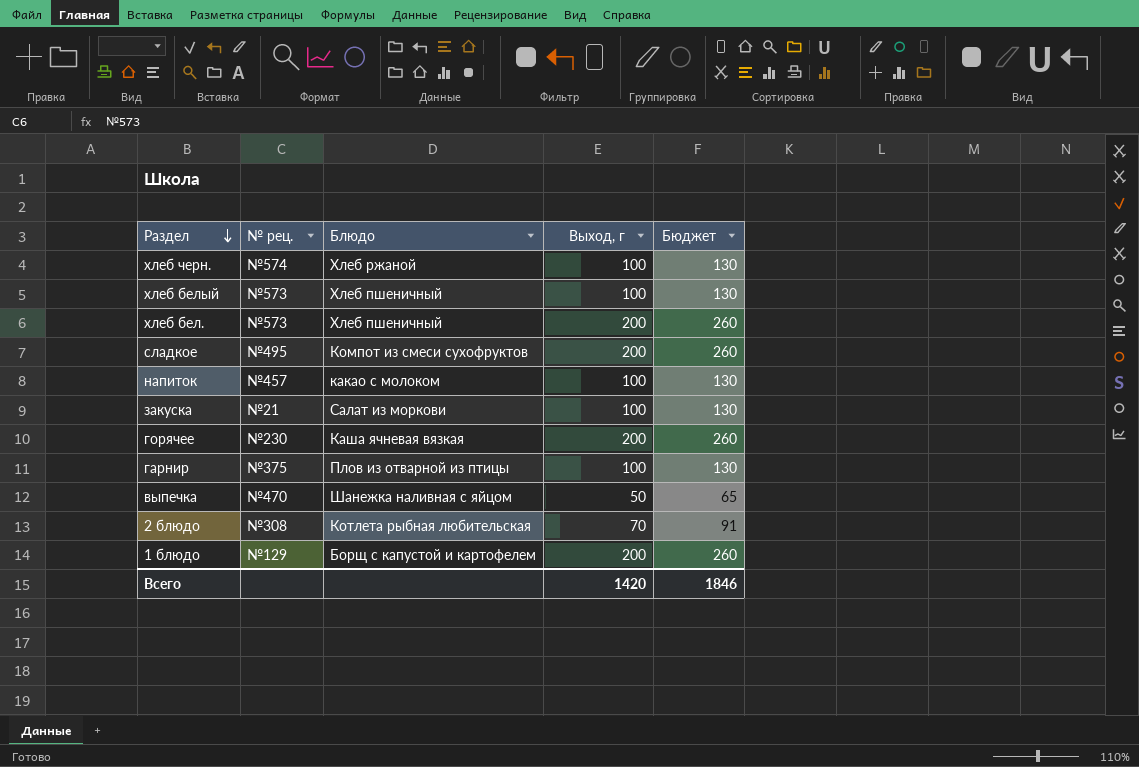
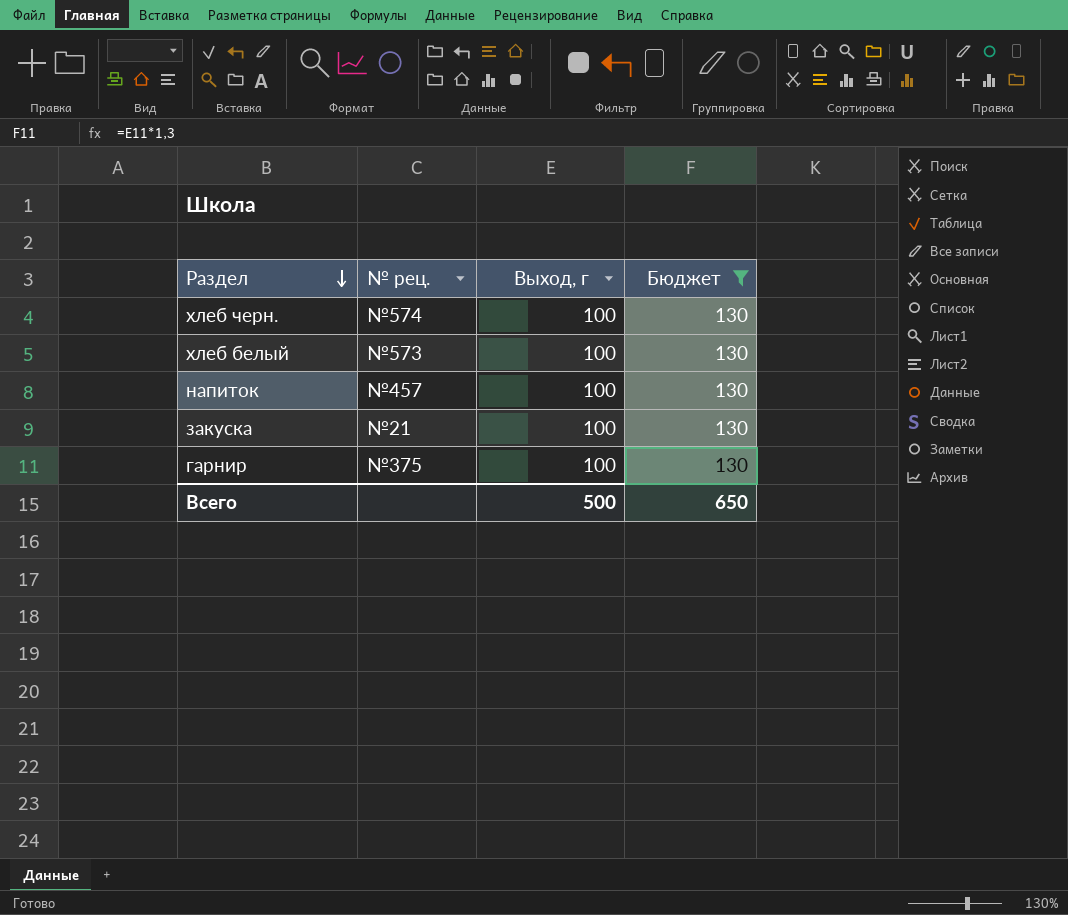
filter: none -> Бюджет = 130
column Блюдо | position: 3 -> none
Всего | Выход, г: 1420 -> 500
Всего | Бюджет: 1846 -> 650

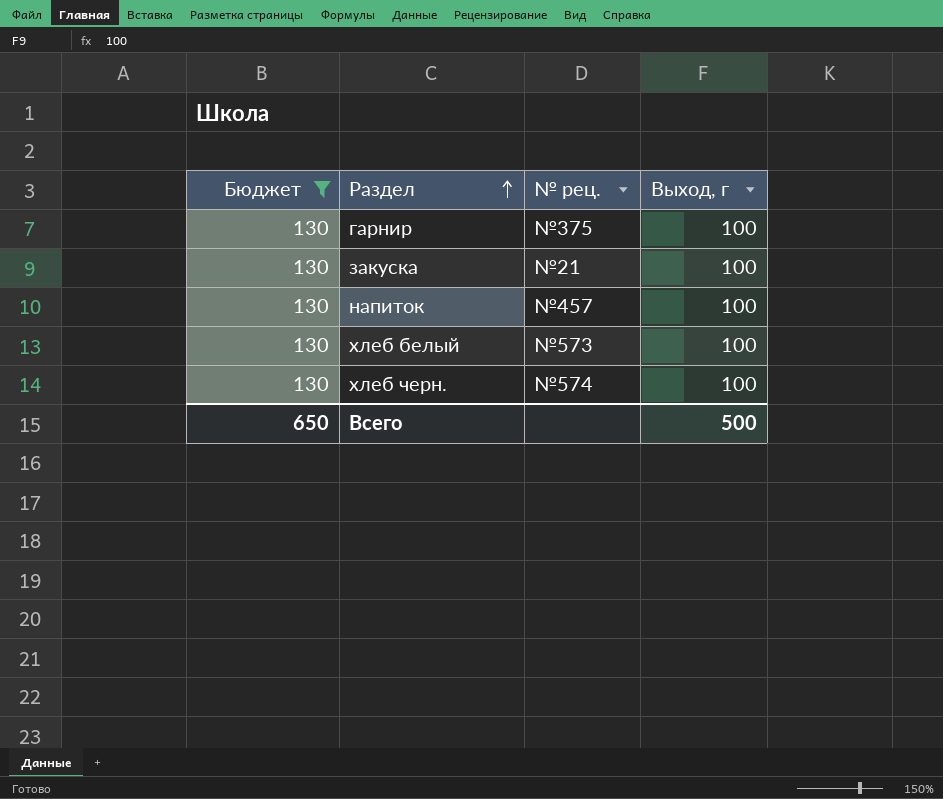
row order: Раздел descending -> Раздел ascending
column Бюджет | position: 4 -> 1

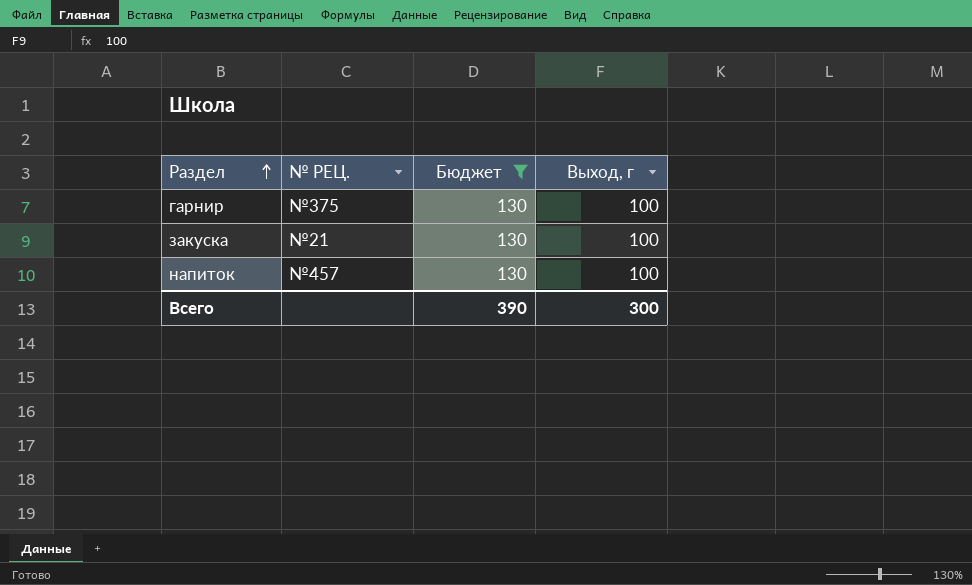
column name: № рец. -> № РЕЦ.
column Бюджет | position: 1 -> 3
row хлеб белый: 130 | №573 | 100 -> none
row хлеб черн.: 130 | №574 | 100 -> none
Всего | Бюджет: 650 -> 390
Всего | Выход, г: 500 -> 300

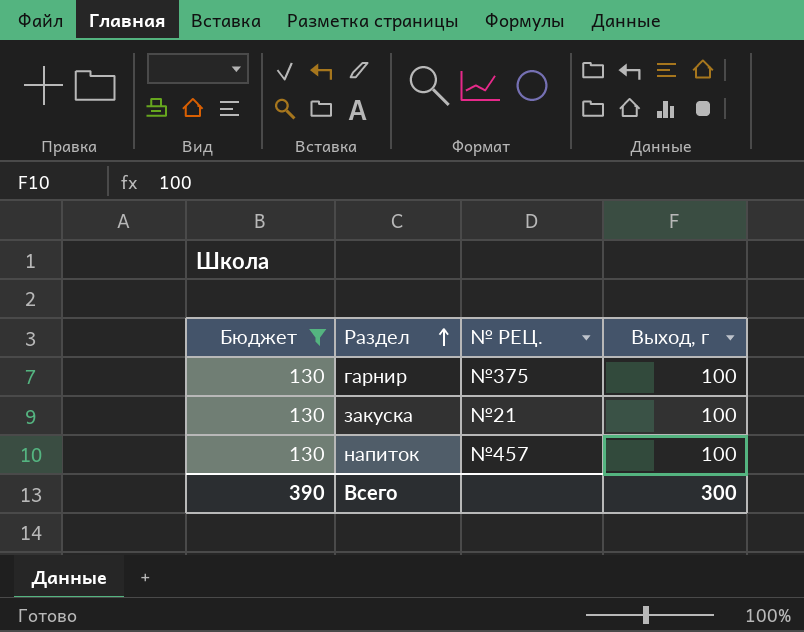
column Бюджет | position: 3 -> 1

